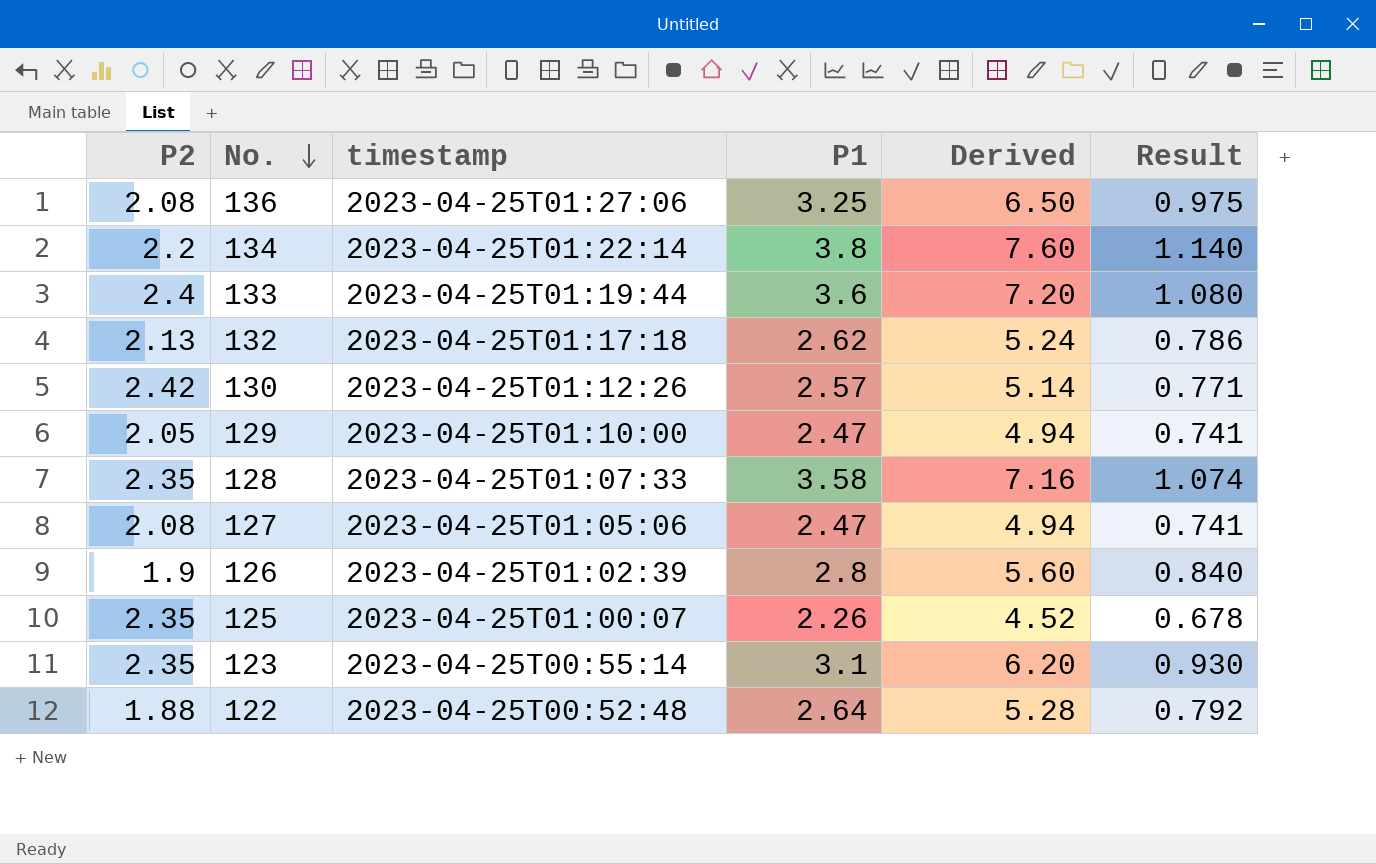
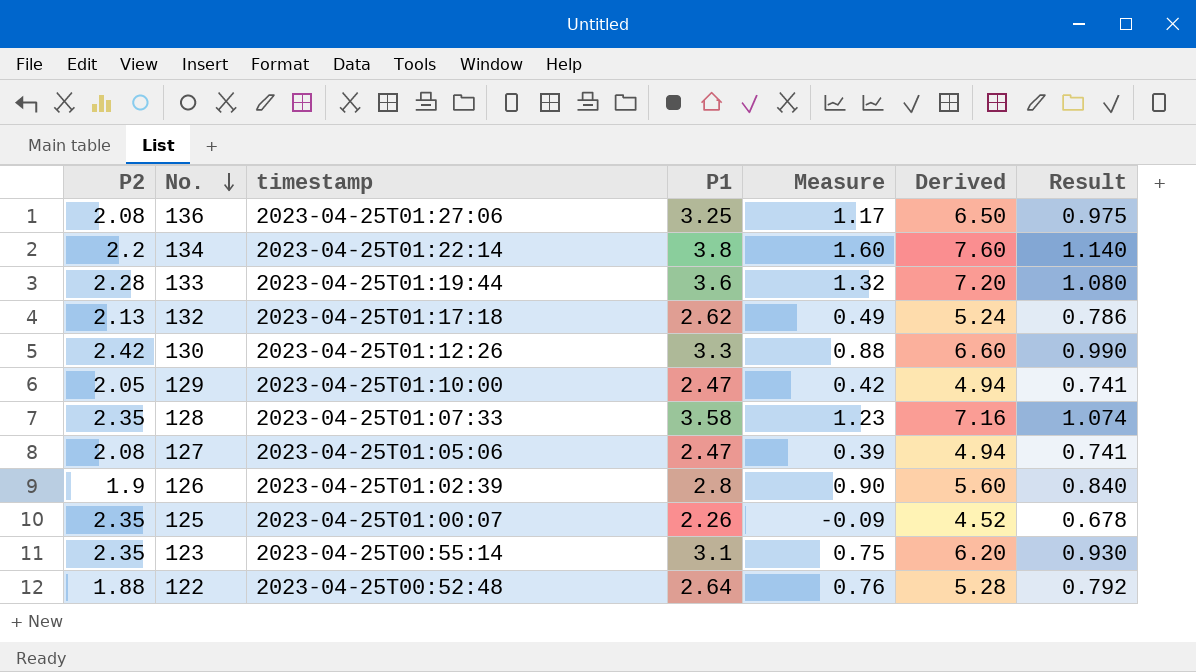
column Measure | formula: none -> [P1] - [P2]
133 | P2: 2.4 -> 2.28
130 | P1: 2.57 -> 3.3
130 | Derived: 5.14 -> 6.60
130 | Result: 0.771 -> 0.990

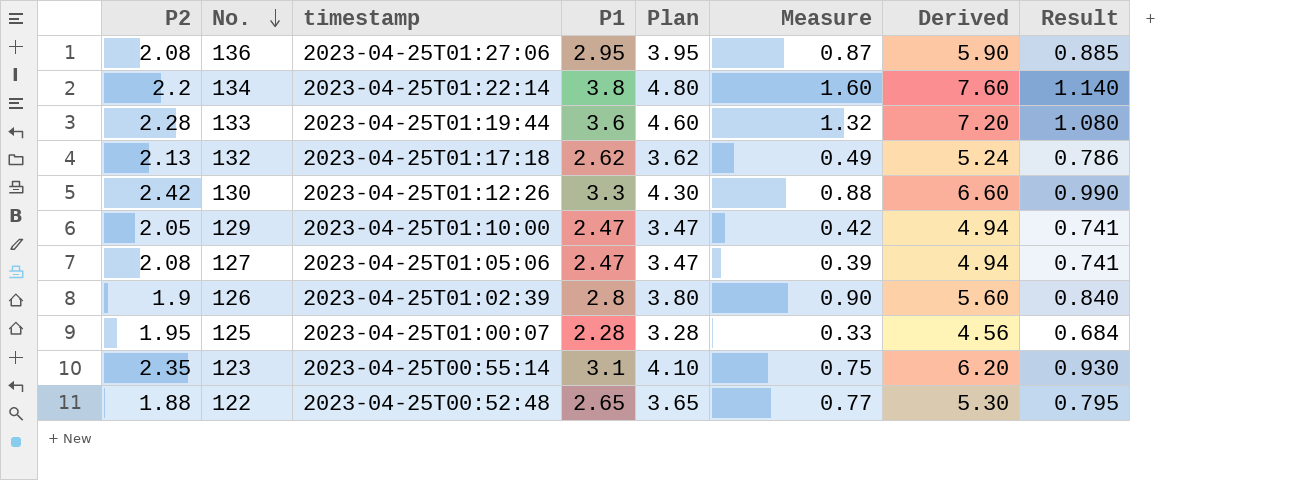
column Plan | formula: none -> [P1] + 1
row 128: 2.35 | 2023-04-25T01:07:33 | 3.58 | 1.23 | 7.16 | 1.074 -> none
136 | P1: 3.25 -> 2.95
136 | Measure: 1.17 -> 0.87
136 | Derived: 6.50 -> 5.90
136 | Result: 0.975 -> 0.885
125 | P2: 2.35 -> 1.95
125 | P1: 2.26 -> 2.28
125 | Measure: -0.09 -> 0.33
125 | Derived: 4.52 -> 4.56
125 | Result: 0.678 -> 0.684
122 | P1: 2.64 -> 2.65
122 | Measure: 0.76 -> 0.77
122 | Derived: 5.28 -> 5.30
122 | Result: 0.792 -> 0.795

